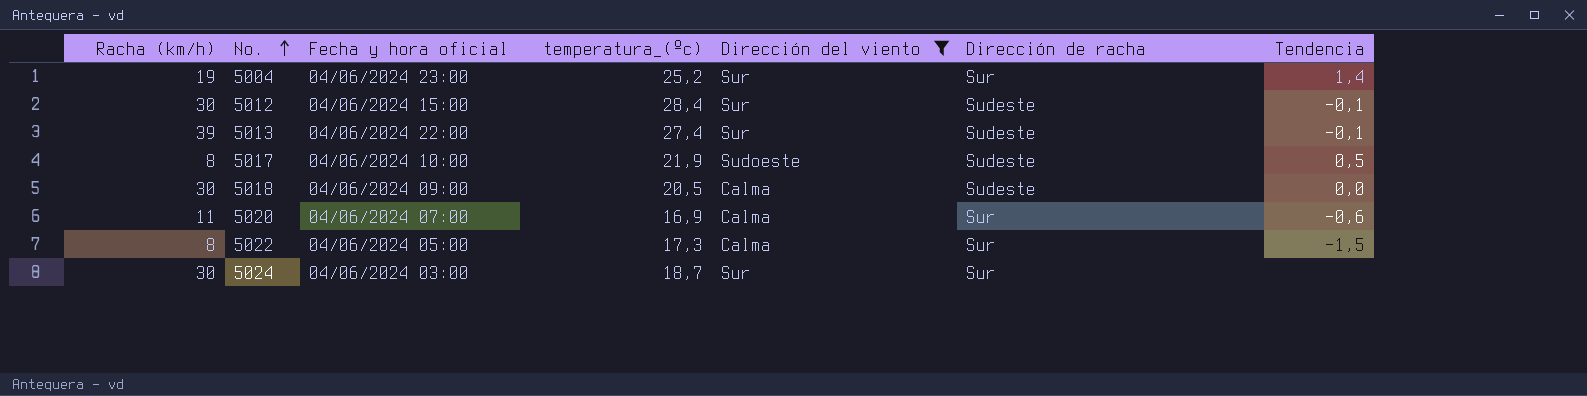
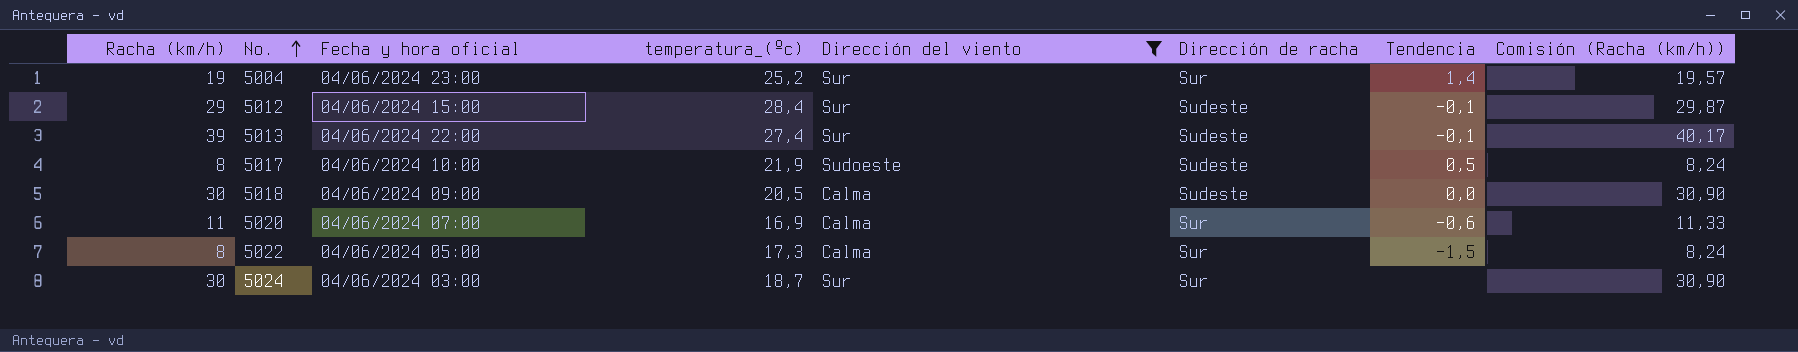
column Comisión (Racha (km/h)) | formula: none -> [Racha (km/h)] * 1,03
5012 | Racha (km/h): 30 -> 29

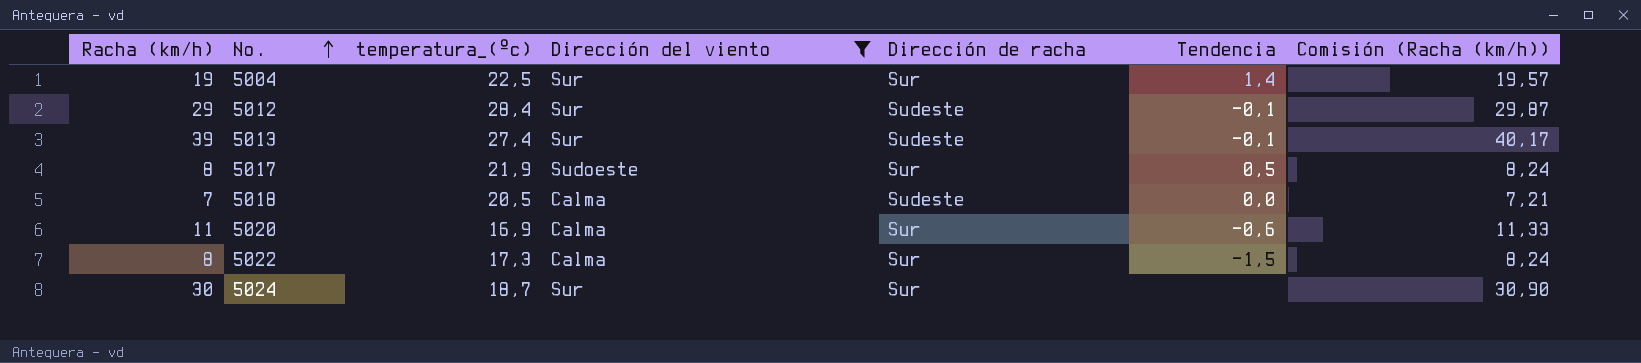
column Fecha y hora oficial | position: 3 -> none
5004 | temperatura_(ºc): 25,2 -> 22,5
5017 | Dirección de racha: Sudeste -> Sur
5018 | Racha (km/h): 30 -> 7
5018 | Comisión (Racha (km/h)): 30,90 -> 7,21

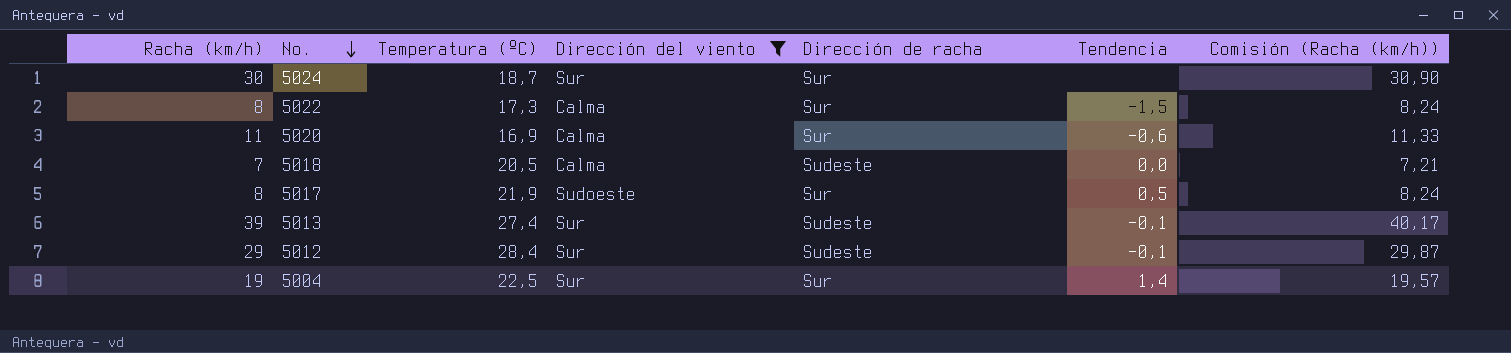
row order: No. ascending -> No. descending
column name: temperatura_(ºc) -> Temperatura (ºC)

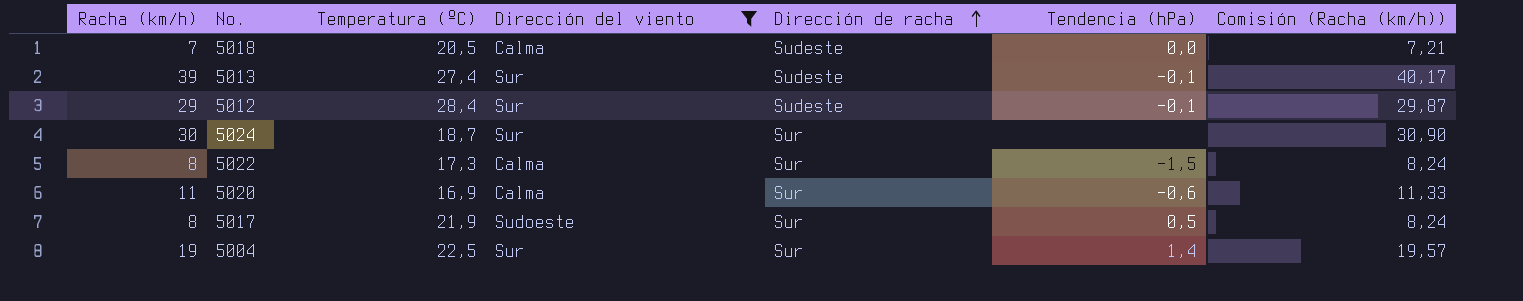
row order: No. descending -> Dirección de racha ascending
column name: Tendencia -> Tendencia (hPa)

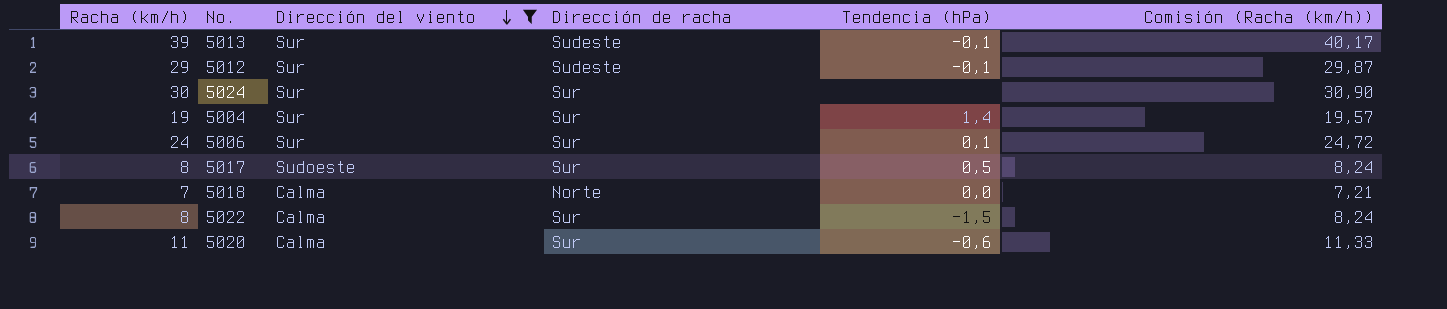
row order: Dirección de racha ascending -> Dirección del viento descending
column Temperatura (ºC) | position: 3 -> none
row 5006: none -> 24 | Sur | Sur | 0,1 | 24,72
5018 | Dirección de racha: Sudeste -> Norte

